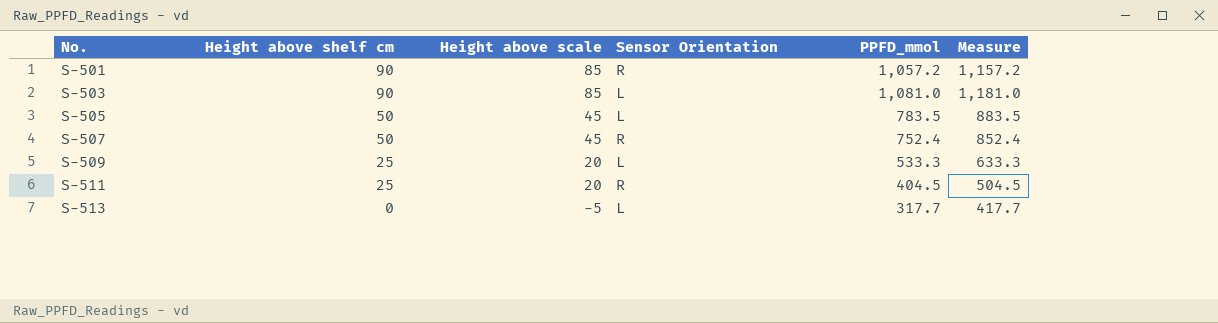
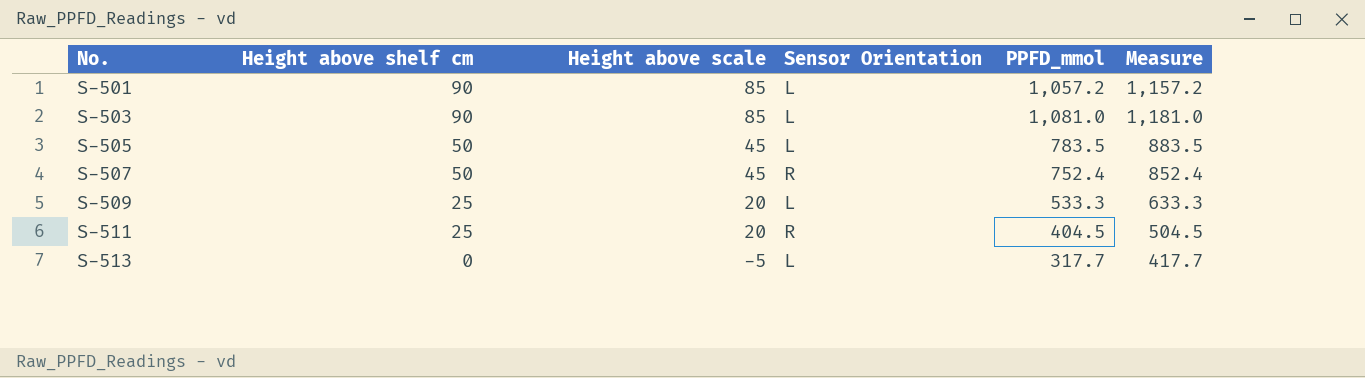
S-501 | Sensor Orientation: R -> L

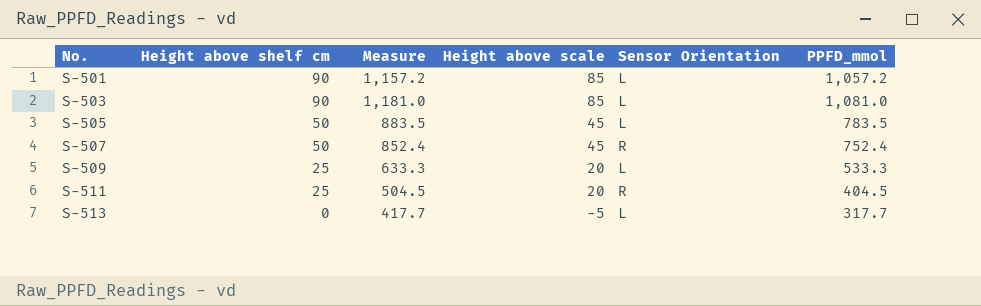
column Measure | position: 6 -> 3

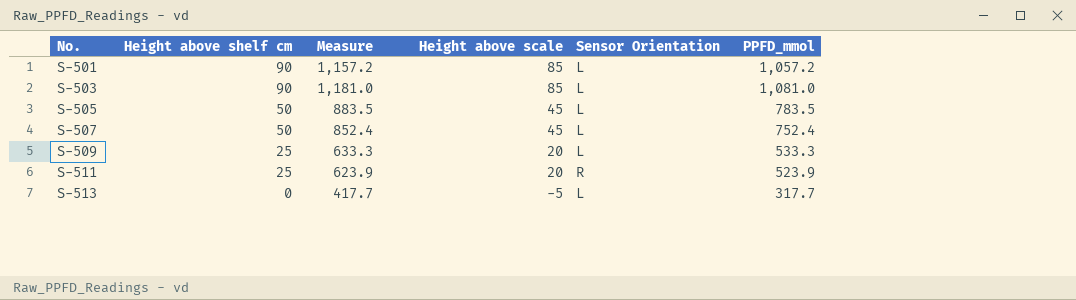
S-507 | Sensor Orientation: R -> L
S-511 | Measure: 504.5 -> 623.9
S-511 | PPFD_mmol: 404.5 -> 523.9

